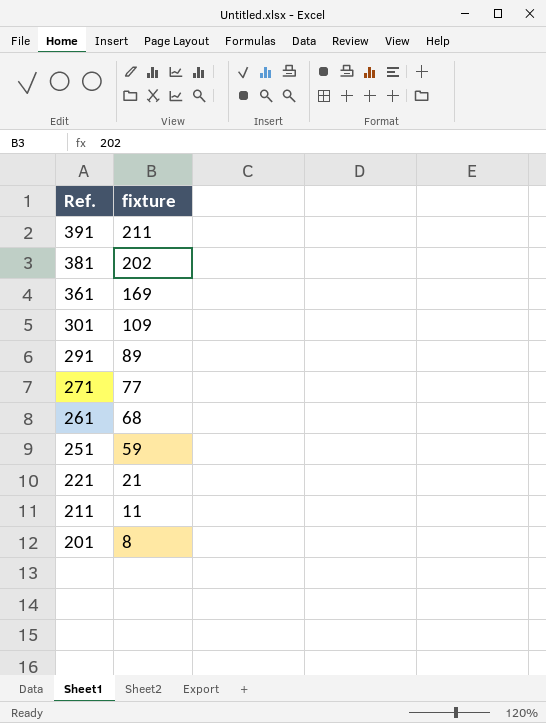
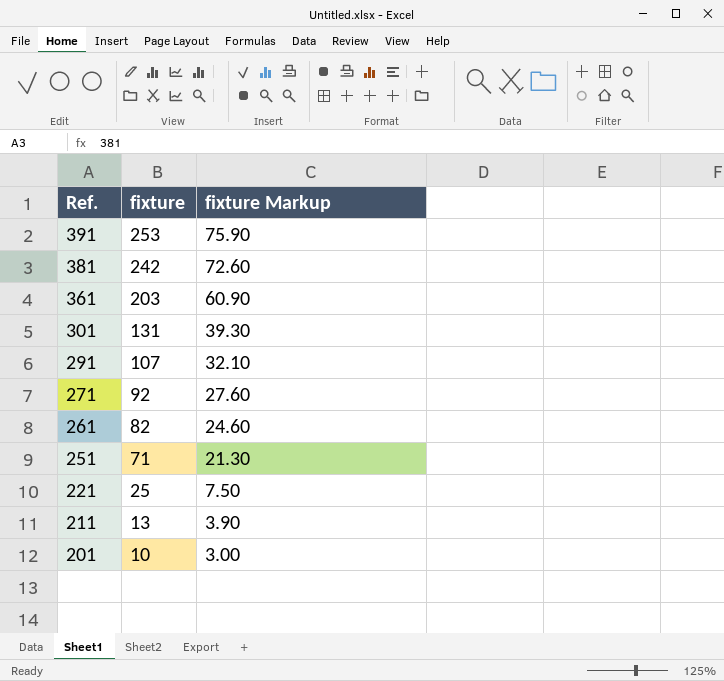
column fixture Markup | formula: none -> [fixture] * 0.3
391 | fixture: 211 -> 253
381 | fixture: 202 -> 242
361 | fixture: 169 -> 203
301 | fixture: 109 -> 131
291 | fixture: 89 -> 107
271 | fixture: 77 -> 92
261 | fixture: 68 -> 82
251 | fixture: 59 -> 71
221 | fixture: 21 -> 25
211 | fixture: 11 -> 13
201 | fixture: 8 -> 10

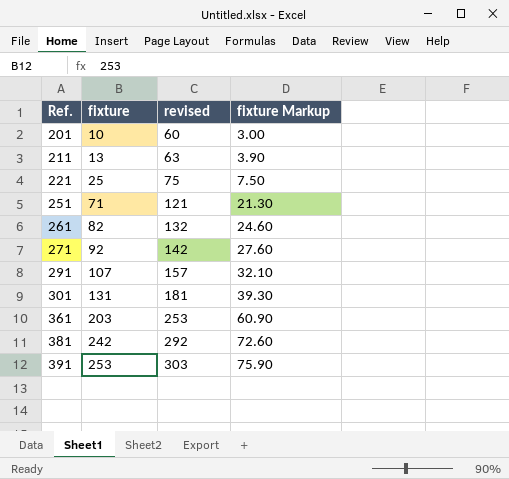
row order: Ref. descending -> Ref. ascending
column revised | formula: none -> [fixture] + 50

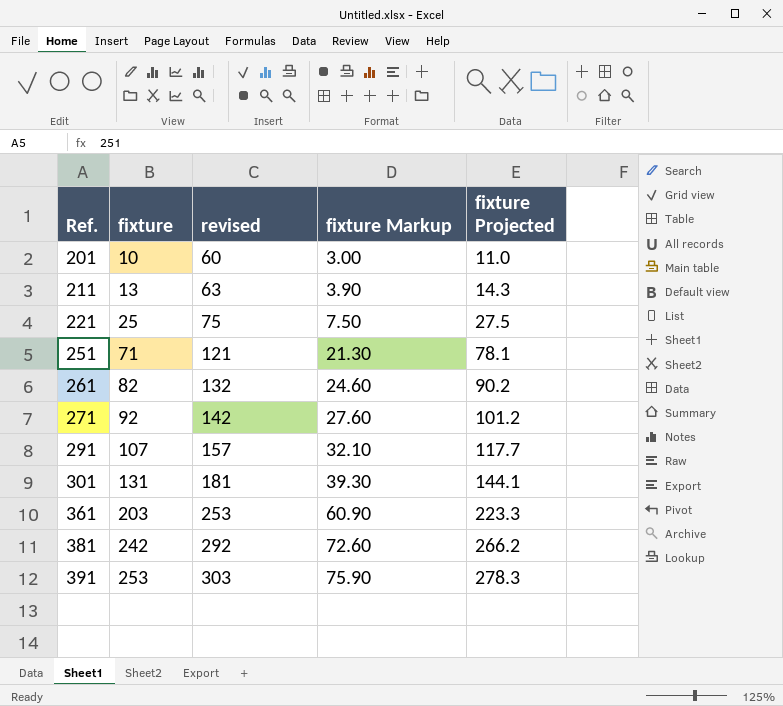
column fixture Projected | formula: none -> [fixture] * 1.1

